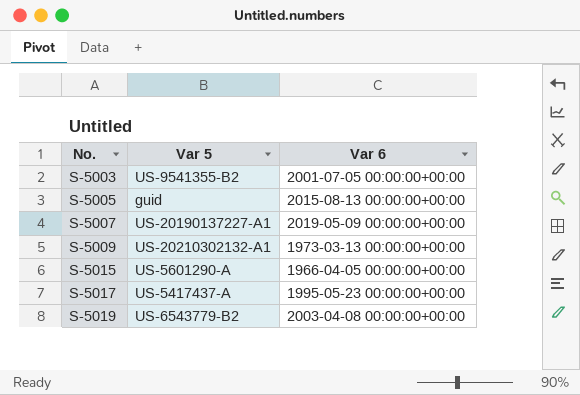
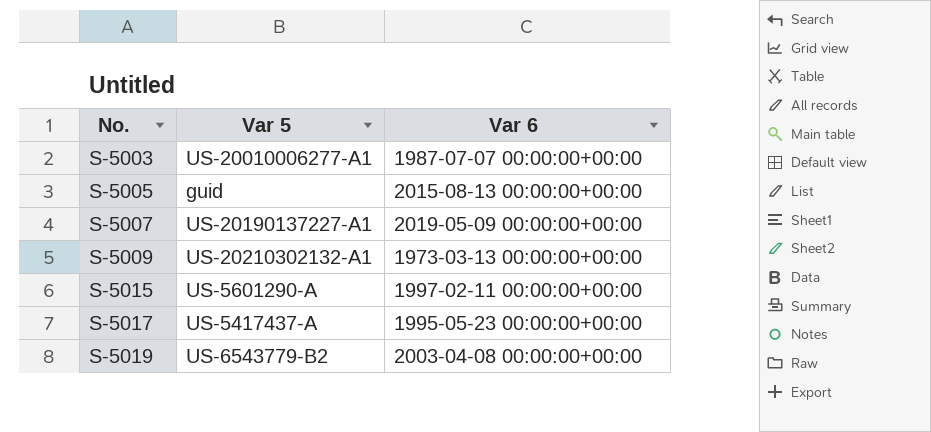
S-5003 | Var 5: US-9541355-B2 -> US-20010006277-A1
S-5003 | Var 6: 2001-07-05 00:00:00+00:00 -> 1987-07-07 00:00:00+00:00
S-5015 | Var 6: 1966-04-05 00:00:00+00:00 -> 1997-02-11 00:00:00+00:00

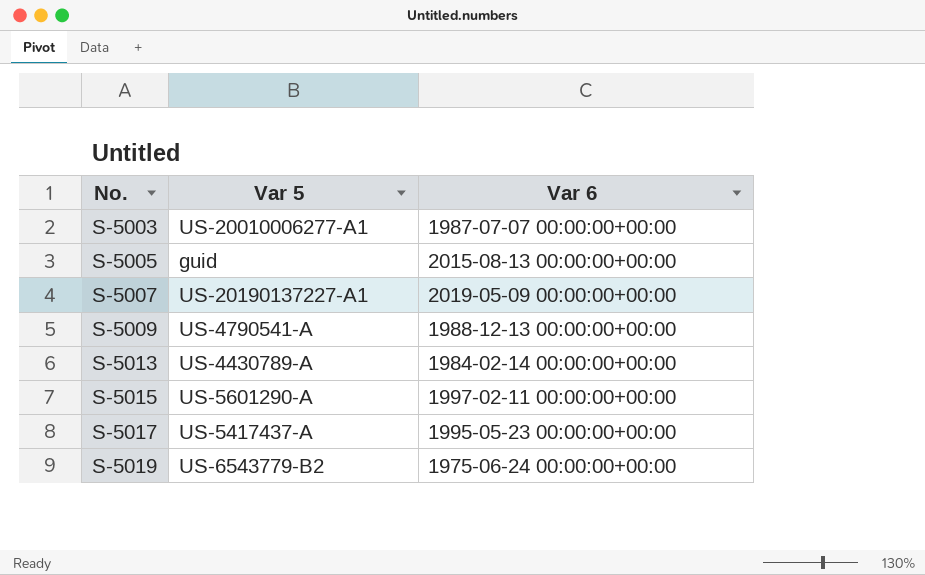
S-5009 | Var 5: US-20210302132-A1 -> US-4790541-A
S-5009 | Var 6: 1973-03-13 00:00:00+00:00 -> 1988-12-13 00:00:00+00:00
row S-5013: none -> US-4430789-A | 1984-02-14 00:00:00+00:00
S-5019 | Var 6: 2003-04-08 00:00:00+00:00 -> 1975-06-24 00:00:00+00:00

